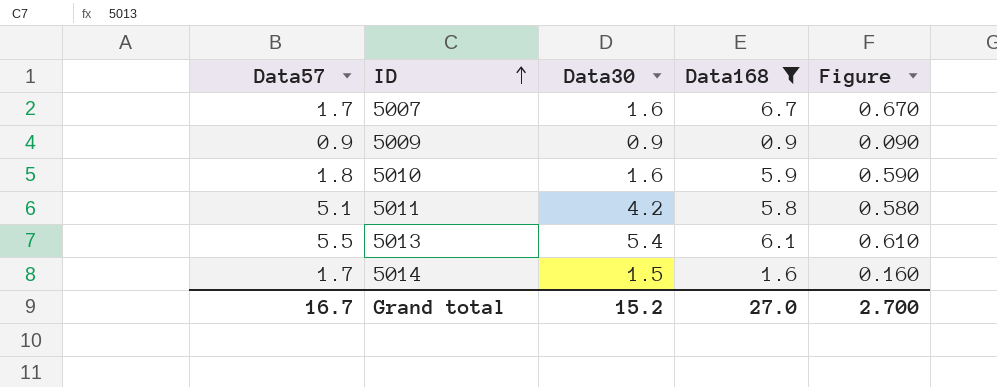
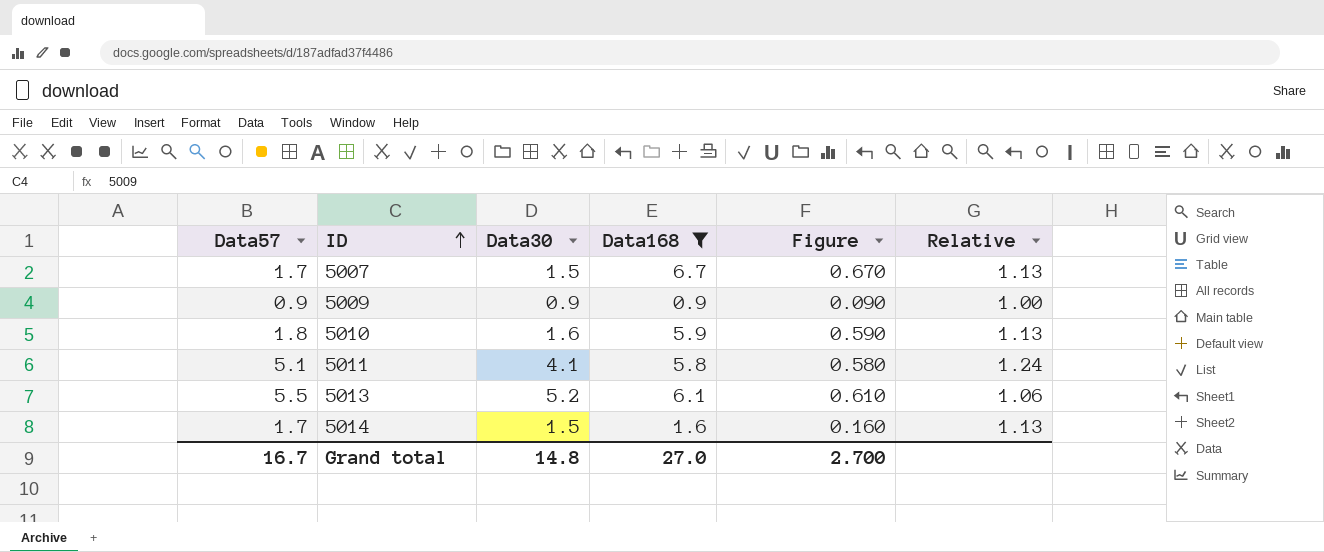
column Relative | formula: none -> [Data57] / [Data30]
5007 | Data30: 1.6 -> 1.5
5011 | Data30: 4.2 -> 4.1
5013 | Data30: 5.4 -> 5.2
Grand total | Data30: 15.2 -> 14.8

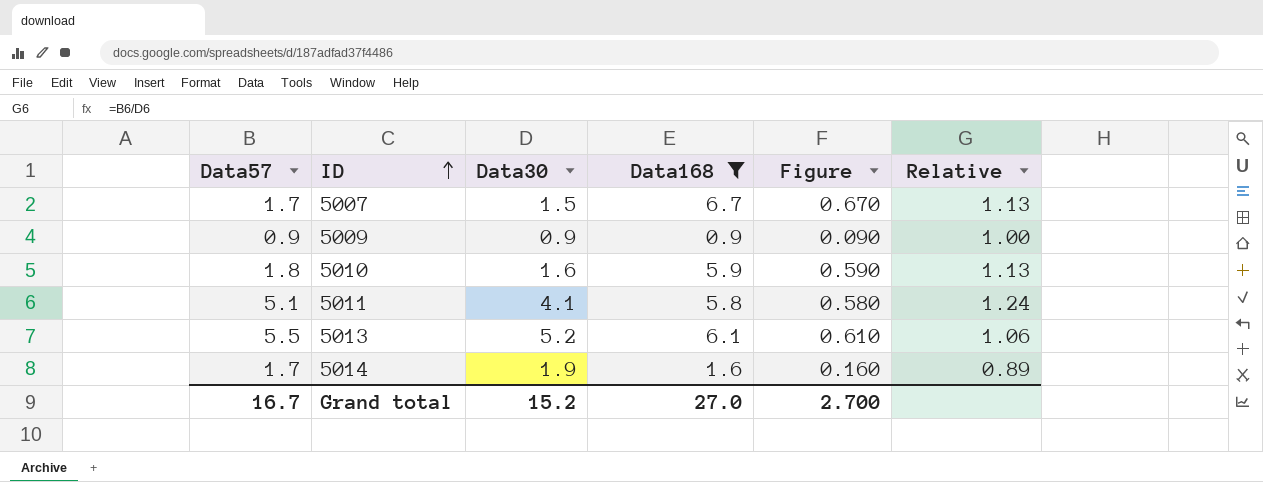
5014 | Data30: 1.5 -> 1.9
5014 | Relative: 1.13 -> 0.89
Grand total | Data30: 14.8 -> 15.2

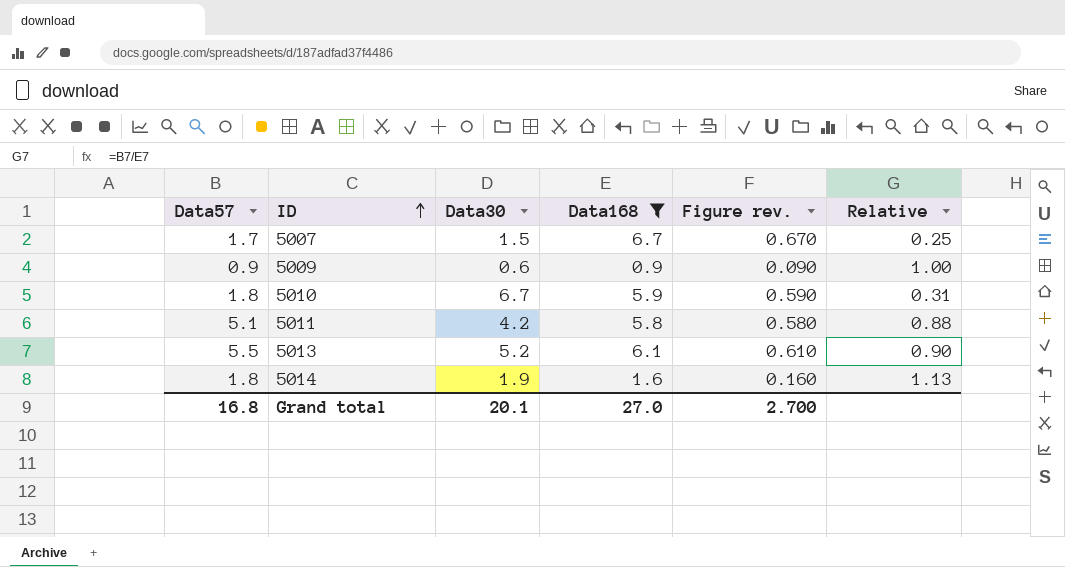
column name: Figure -> Figure rev.
column Relative | formula: [Data57] / [Data30] -> [Data57] / [Data168]
5009 | Data30: 0.9 -> 0.6
5010 | Data30: 1.6 -> 6.7
5011 | Data30: 4.1 -> 4.2
5014 | Data57: 1.7 -> 1.8
Grand total | Data57: 16.7 -> 16.8
Grand total | Data30: 15.2 -> 20.1

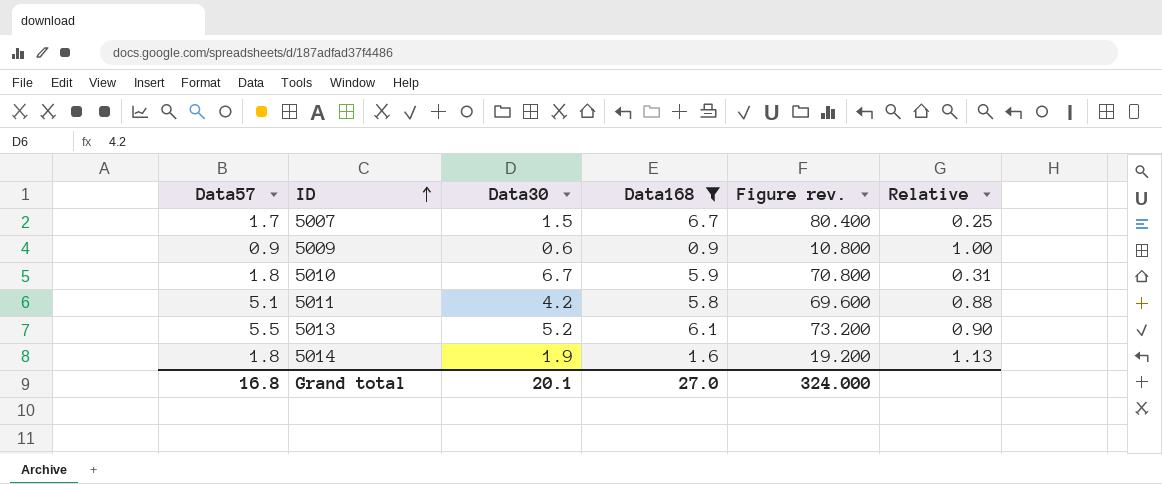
column Figure rev. | formula: [Data168] * 0.1 -> [Data168] * 12
Grand total | Figure rev.: 2.700 -> 324.000

